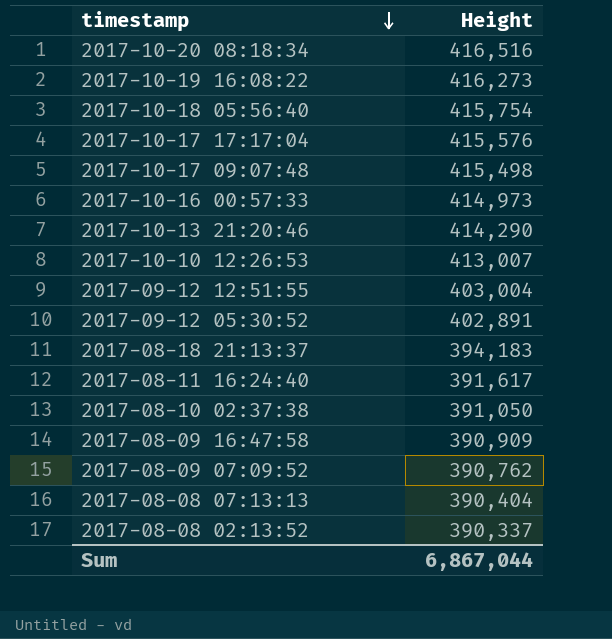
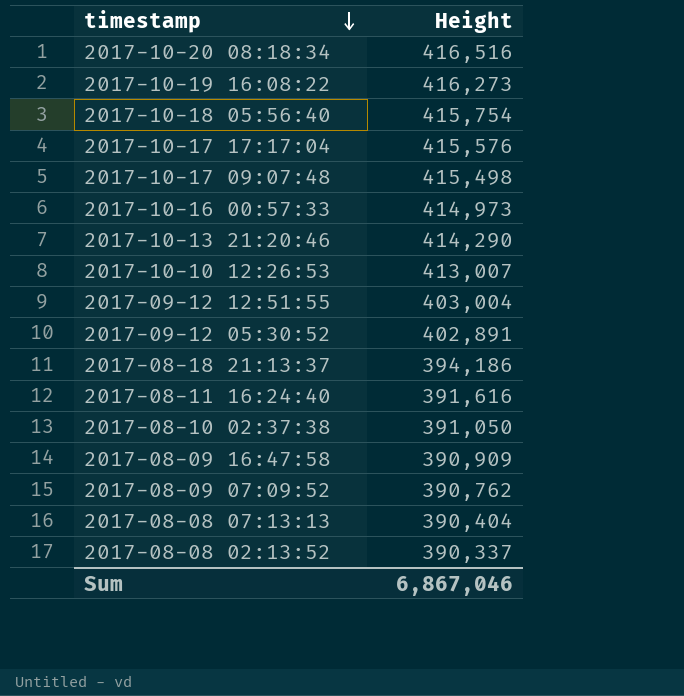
2017-08-18 21:13:37 | Height: 394,183 -> 394,186
2017-08-11 16:24:40 | Height: 391,617 -> 391,616
Sum | Height: 6,867,044 -> 6,867,046

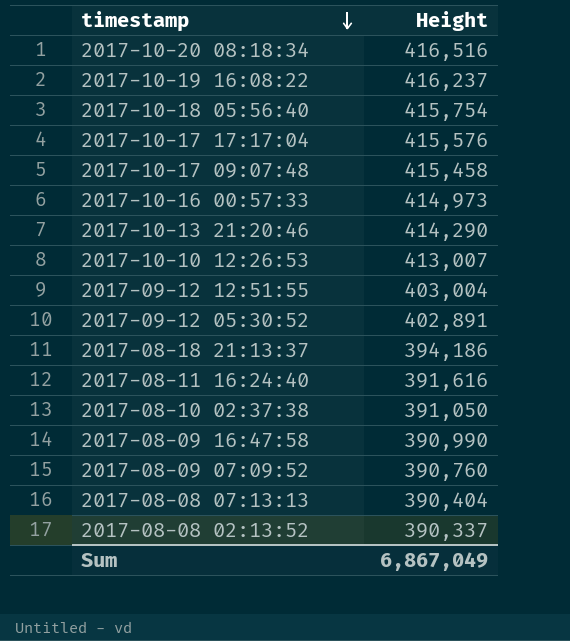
2017-10-19 16:08:22 | Height: 416,273 -> 416,237
2017-10-17 09:07:48 | Height: 415,498 -> 415,458
2017-08-09 16:47:58 | Height: 390,909 -> 390,990
2017-08-09 07:09:52 | Height: 390,762 -> 390,760
Sum | Height: 6,867,046 -> 6,867,049

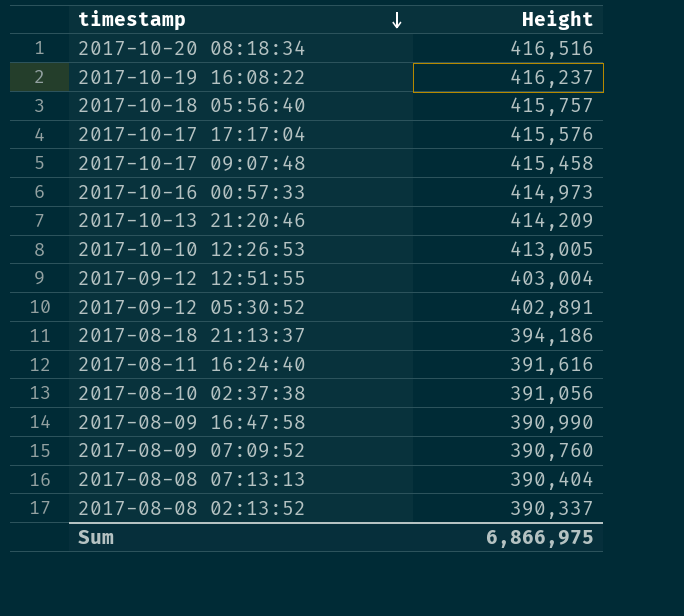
2017-10-18 05:56:40 | Height: 415,754 -> 415,757
2017-10-13 21:20:46 | Height: 414,290 -> 414,209
2017-10-10 12:26:53 | Height: 413,007 -> 413,005
2017-08-10 02:37:38 | Height: 391,050 -> 391,056
Sum | Height: 6,867,049 -> 6,866,975

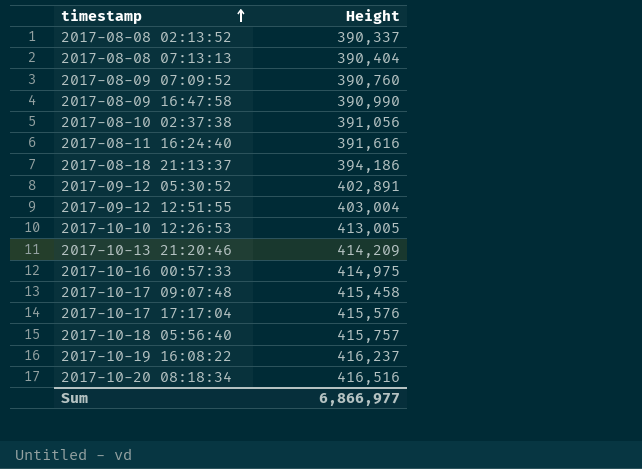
row order: timestamp descending -> timestamp ascending
2017-10-16 00:57:33 | Height: 414,973 -> 414,975
Sum | Height: 6,866,975 -> 6,866,977

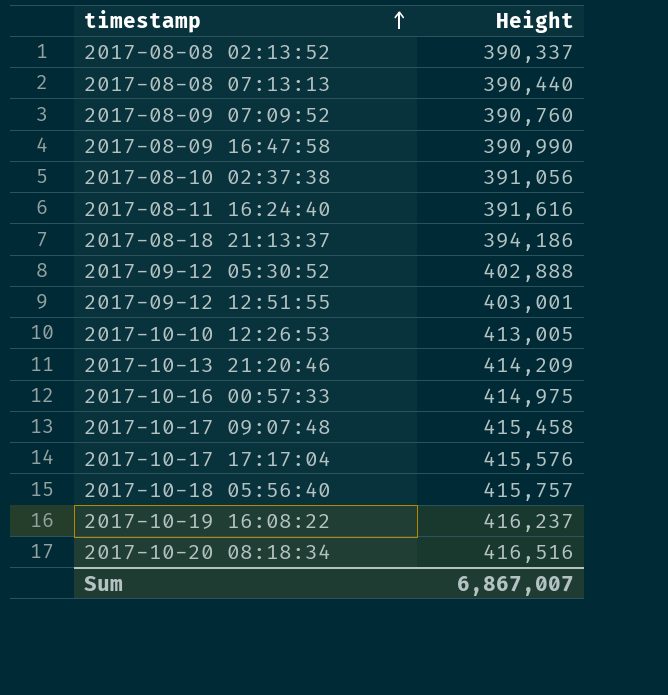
2017-08-08 07:13:13 | Height: 390,404 -> 390,440
2017-09-12 05:30:52 | Height: 402,891 -> 402,888
2017-09-12 12:51:55 | Height: 403,004 -> 403,001
Sum | Height: 6,866,977 -> 6,867,007

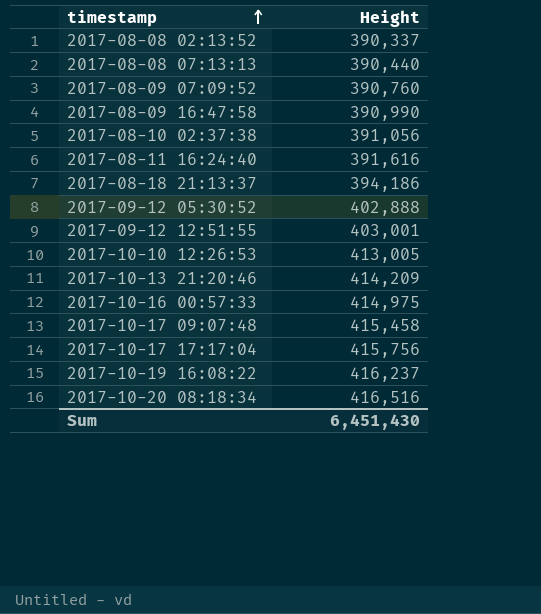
row 2017-10-18 05:56:40: 415,757 -> none
2017-10-17 17:17:04 | Height: 415,576 -> 415,756
Sum | Height: 6,867,007 -> 6,451,430

